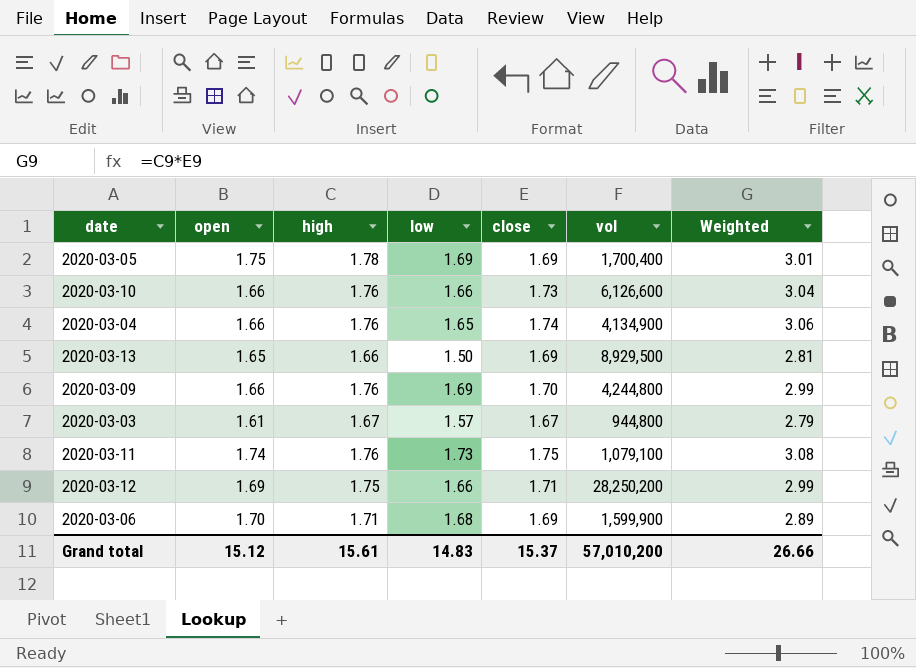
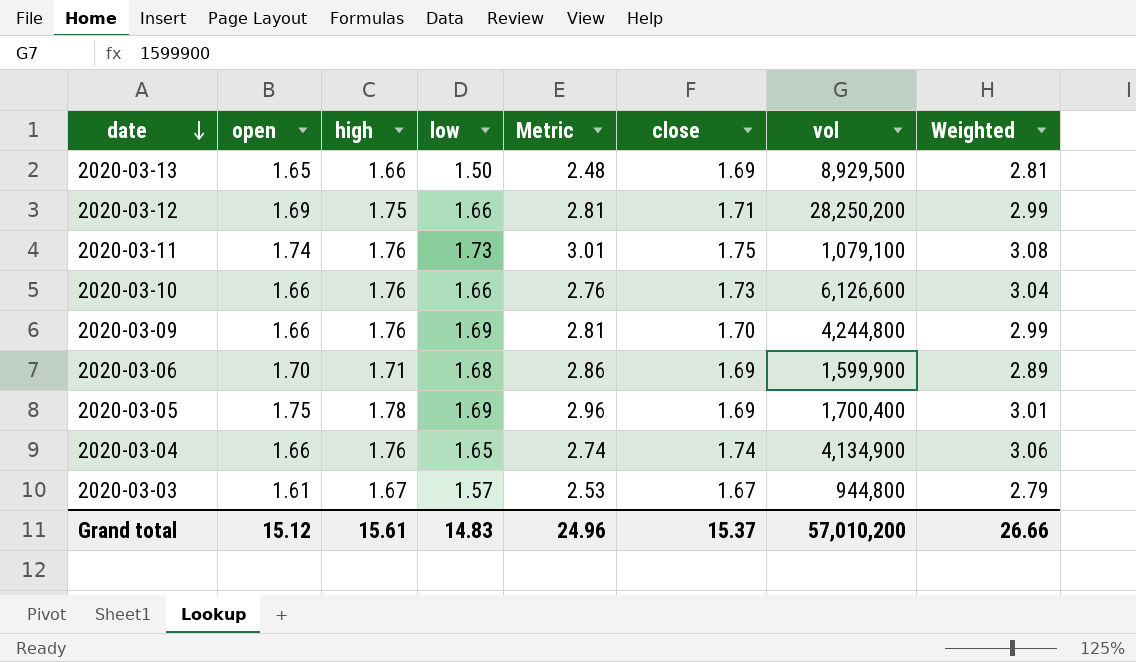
row order: none -> date descending
column Metric | formula: none -> [open] * [low]

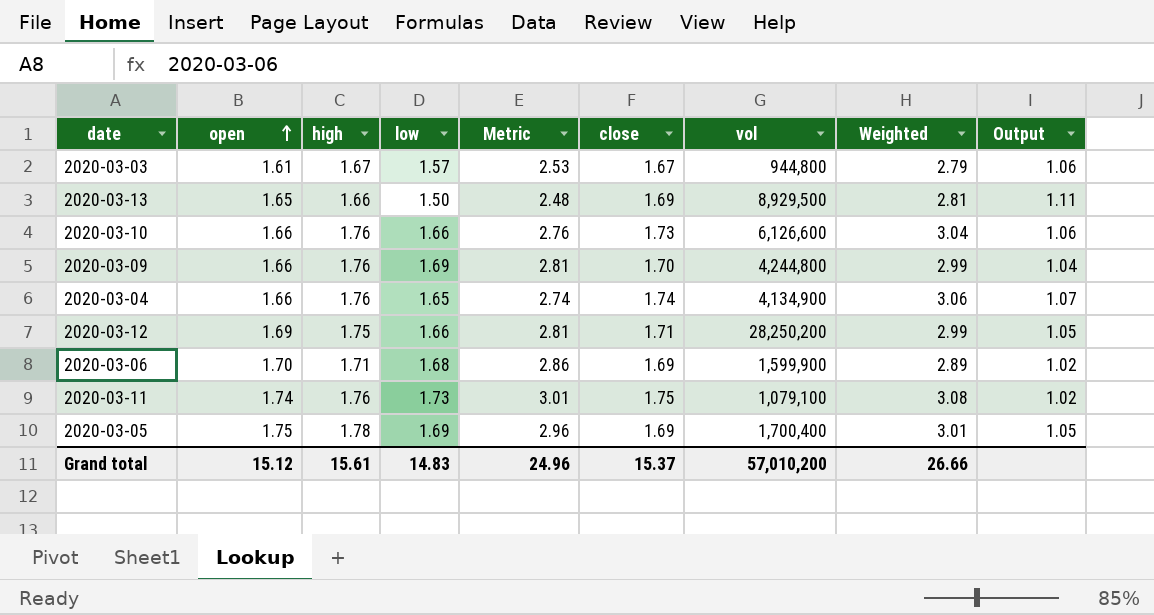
row order: date descending -> open ascending
column Output | formula: none -> [high] / [low]

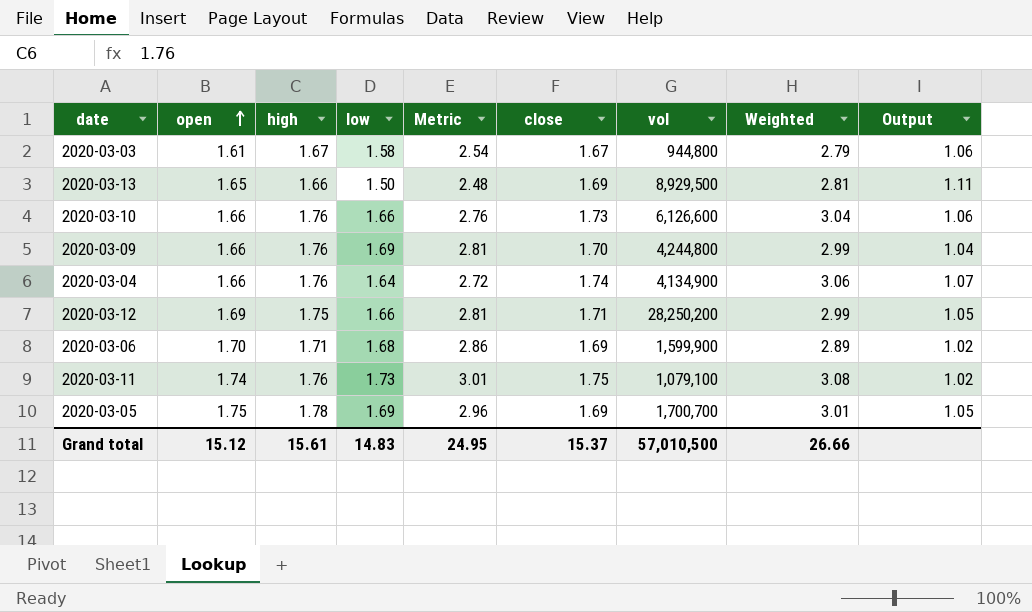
2020-03-03 | low: 1.57 -> 1.58
2020-03-03 | Metric: 2.53 -> 2.54
2020-03-04 | low: 1.65 -> 1.64
2020-03-04 | Metric: 2.74 -> 2.72
2020-03-05 | vol: 1,700,400 -> 1,700,700
Grand total | Metric: 24.96 -> 24.95
Grand total | vol: 57,010,200 -> 57,010,500

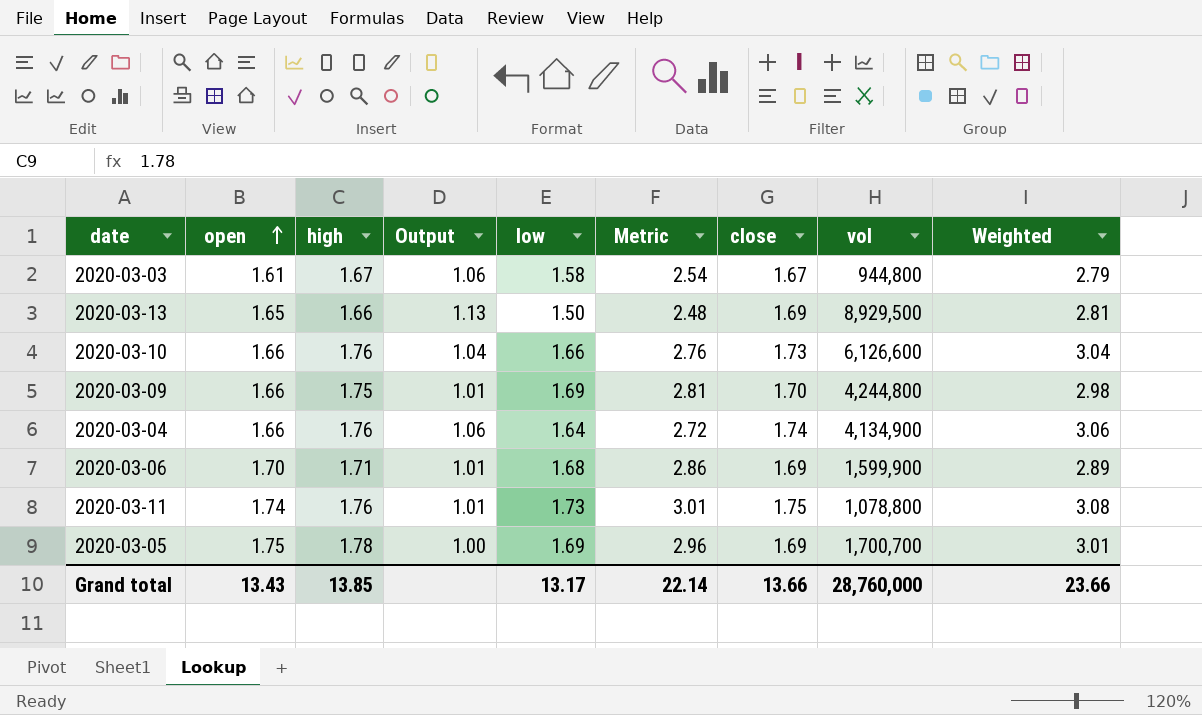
column Output | formula: [high] / [low] -> [close] / [low]
column Output | position: 9 -> 4
row 2020-03-12: 1.69 | 1.75 | 1.66 | 2.81 | 1.71 | 28,250,200 | 2.99 | 1.05 -> none
2020-03-09 | high: 1.76 -> 1.75
2020-03-09 | Weighted: 2.99 -> 2.98
2020-03-11 | vol: 1,079,100 -> 1,078,800
Grand total | open: 15.12 -> 13.43
Grand total | high: 15.61 -> 13.85
Grand total | low: 14.83 -> 13.17
Grand total | Metric: 24.95 -> 22.14
Grand total | close: 15.37 -> 13.66
Grand total | vol: 57,010,500 -> 28,760,000
Grand total | Weighted: 26.66 -> 23.66

